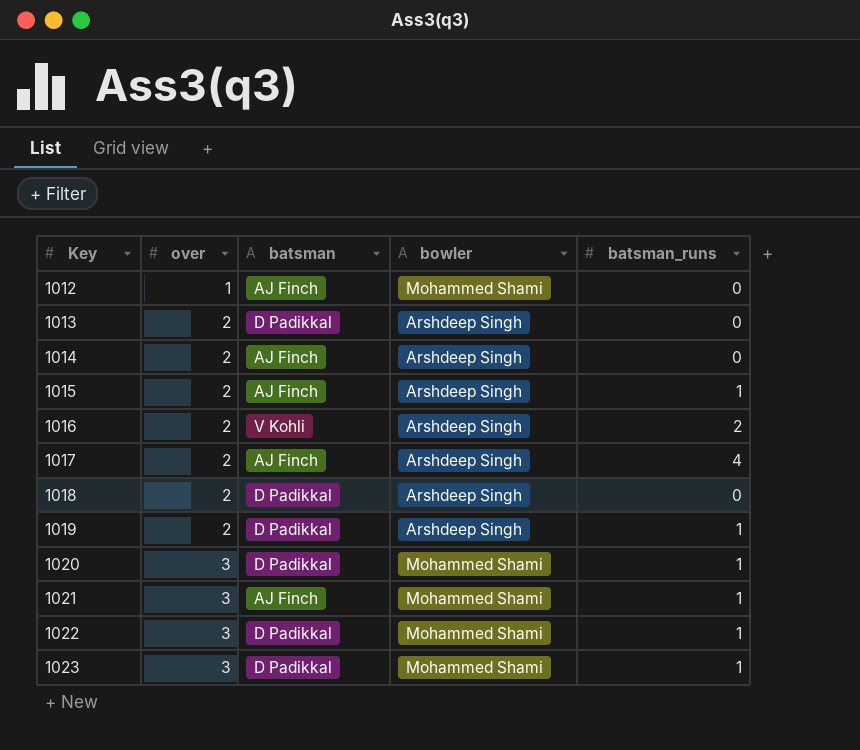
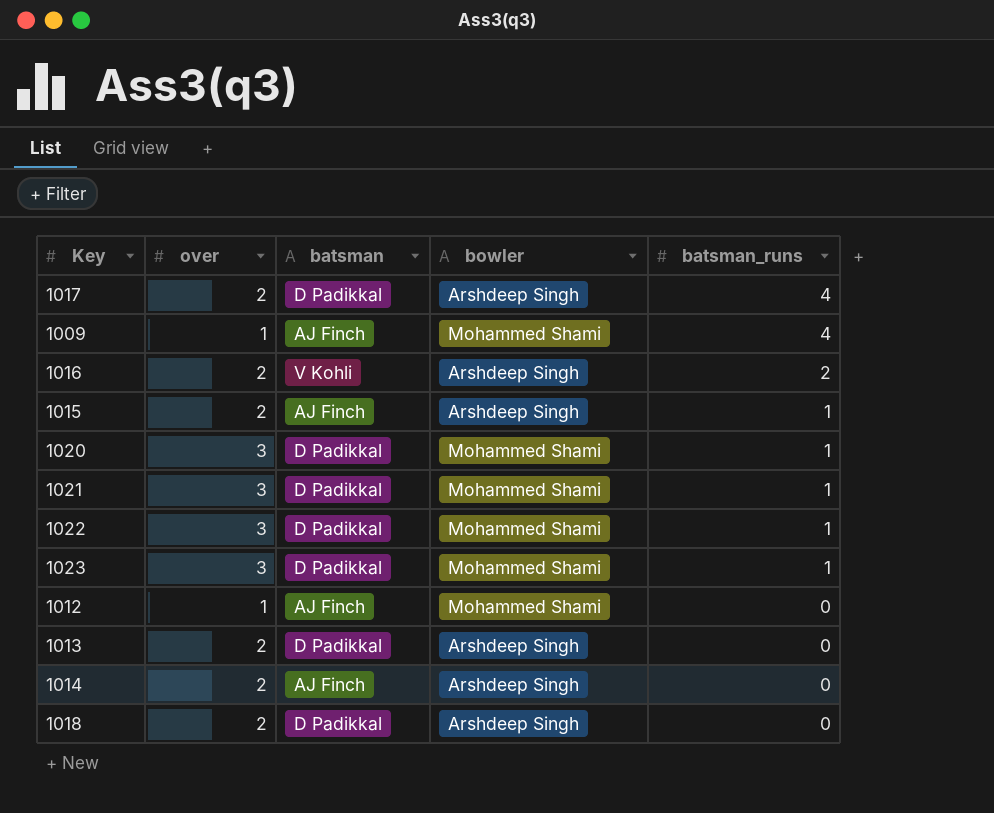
row order: Key ascending -> batsman_runs descending
row 1019: 2 | D Padikkal | Arshdeep Singh | 1 -> none
1017 | batsman: AJ Finch -> D Padikkal
row 1009: none -> 1 | AJ Finch | Mohammed Shami | 4
1021 | batsman: AJ Finch -> D Padikkal

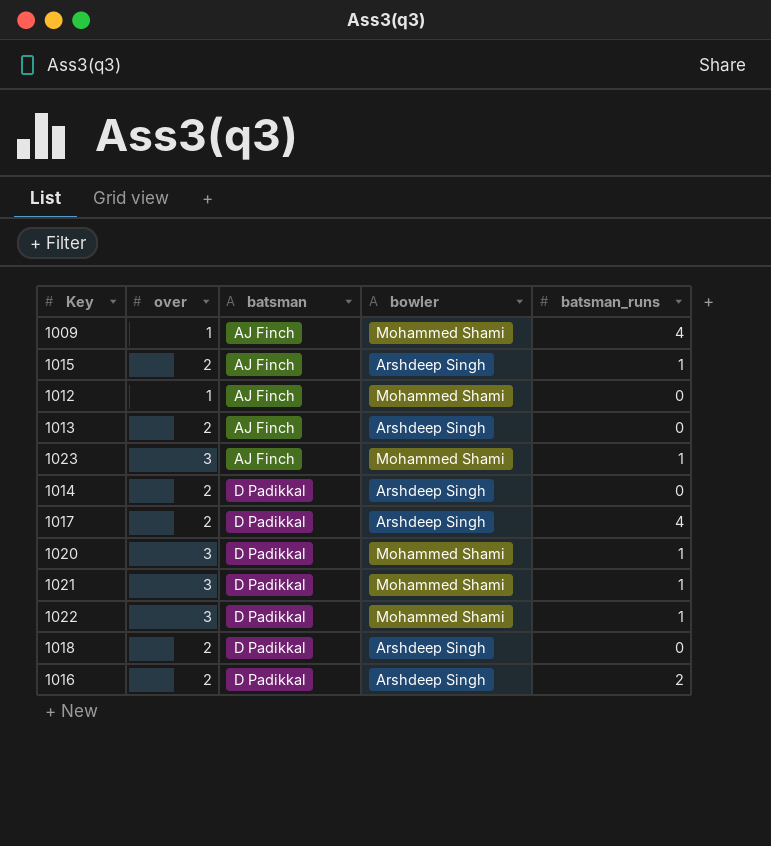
row order: batsman_runs descending -> batsman ascending
1013 | batsman: D Padikkal -> AJ Finch
1023 | batsman: D Padikkal -> AJ Finch
1014 | batsman: AJ Finch -> D Padikkal
1016 | batsman: V Kohli -> D Padikkal

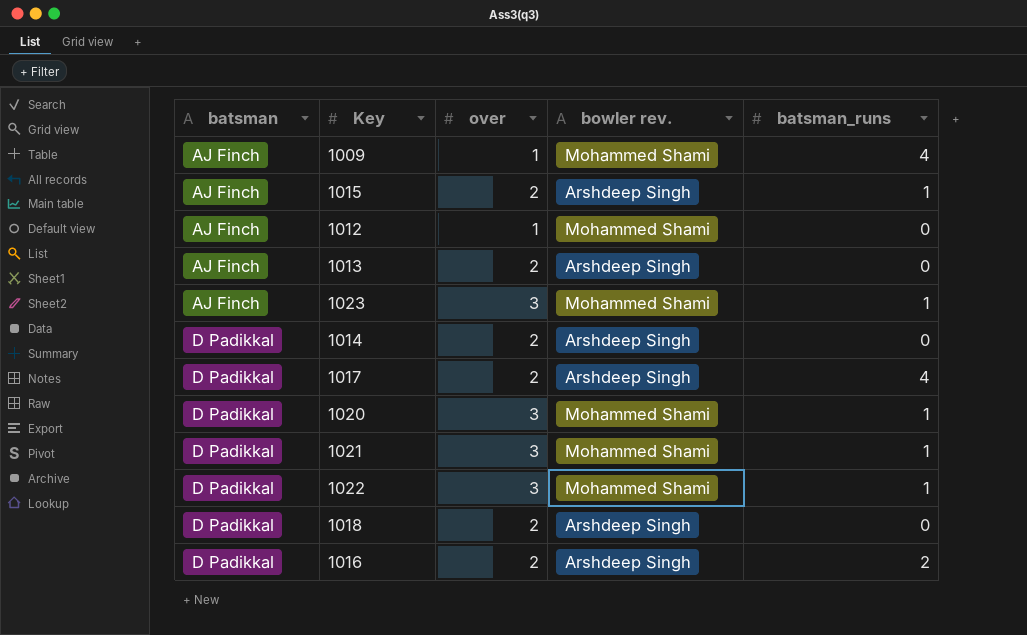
column batsman | position: 3 -> 1
column name: bowler -> bowler rev.

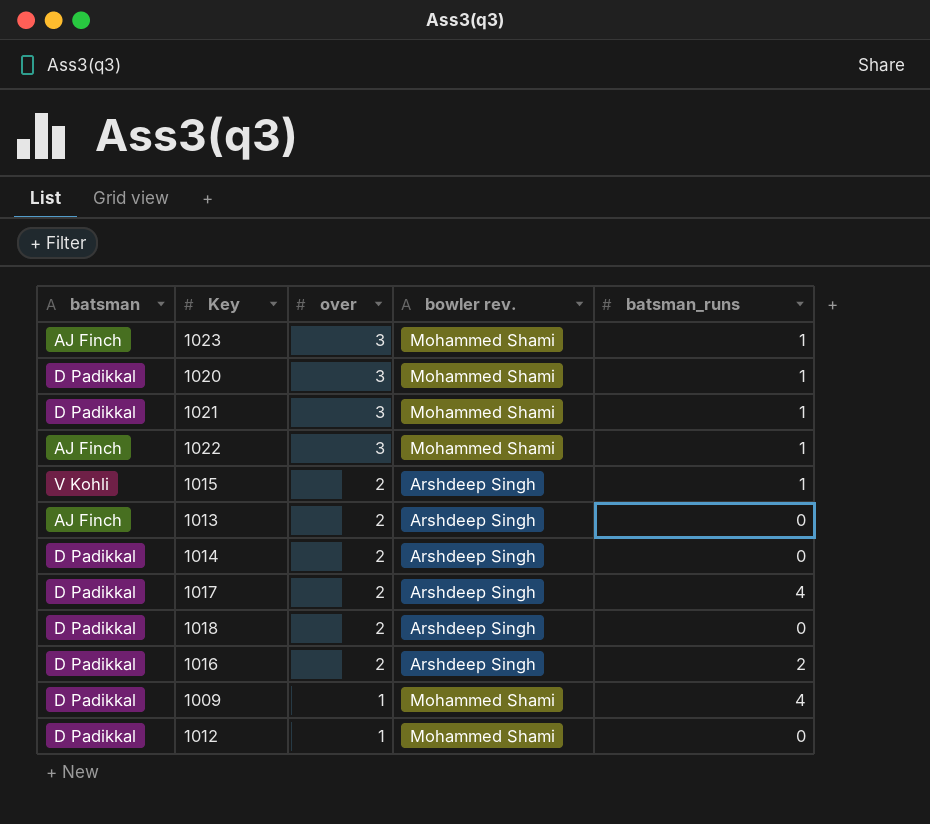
row order: batsman ascending -> over descending
1022 | batsman: D Padikkal -> AJ Finch
1015 | batsman: AJ Finch -> V Kohli
1009 | batsman: AJ Finch -> D Padikkal
1012 | batsman: AJ Finch -> D Padikkal

